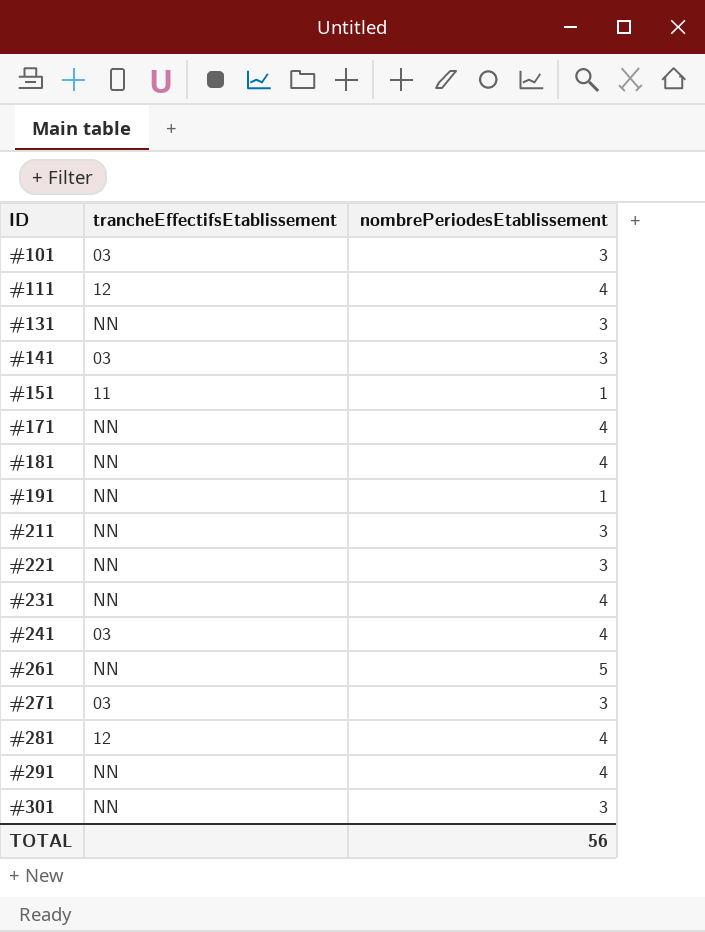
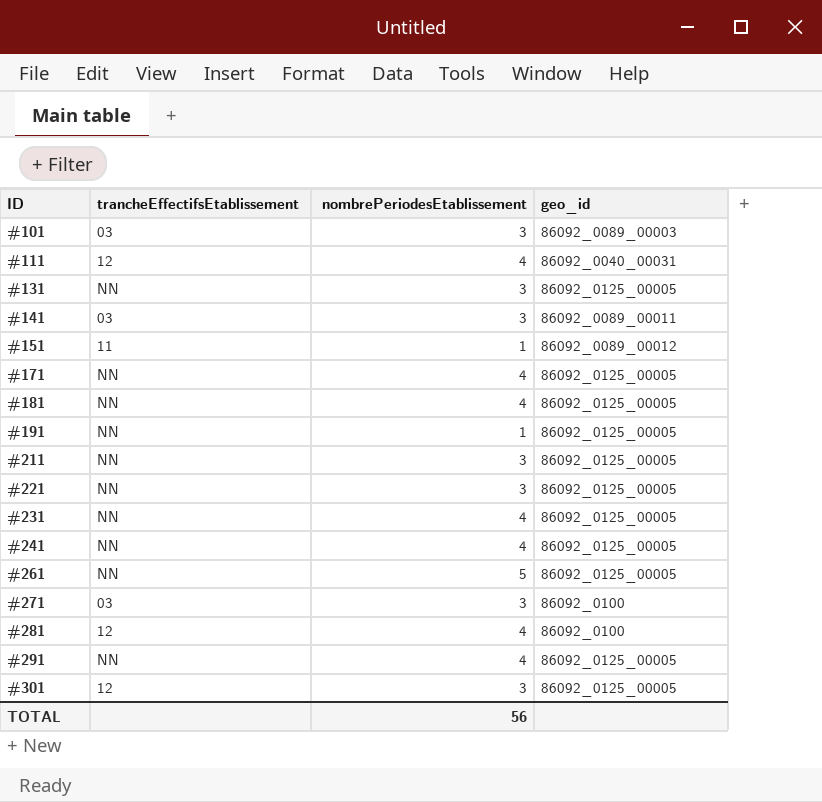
column geo_id | position: none -> 4
#241 | trancheEffectifsEtablissement: 03 -> NN
#301 | trancheEffectifsEtablissement: NN -> 12

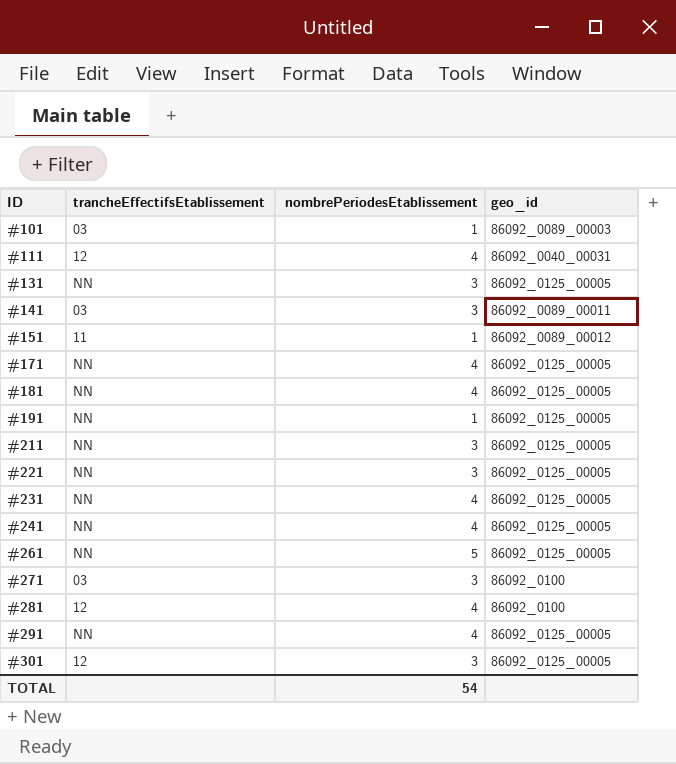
#101 | nombrePeriodesEtablissement: 3 -> 1
TOTAL | nombrePeriodesEtablissement: 56 -> 54

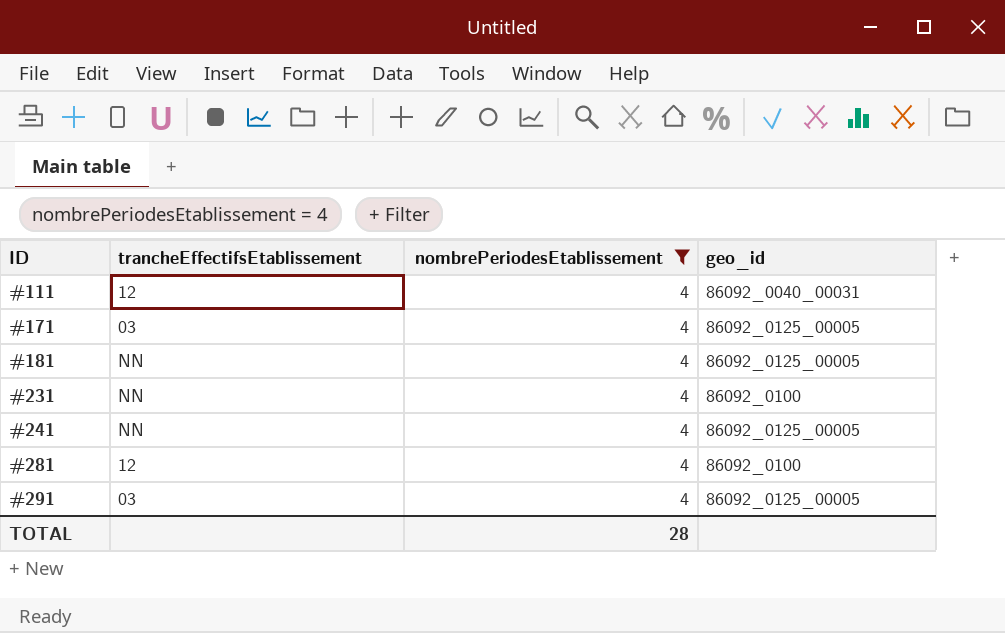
filter: none -> nombrePeriodesEtablissement = 4
#171 | trancheEffectifsEtablissement: NN -> 03
#231 | geo_id: 86092_0125_00005 -> 86092_0100
#291 | trancheEffectifsEtablissement: NN -> 03
TOTAL | nombrePeriodesEtablissement: 54 -> 28

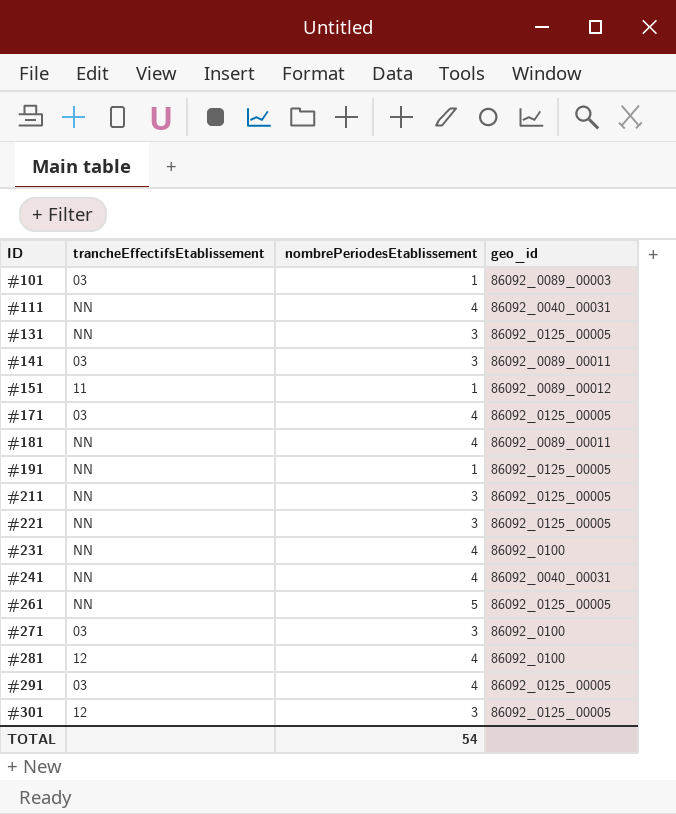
filter: nombrePeriodesEtablissement = 4 -> none
#111 | trancheEffectifsEtablissement: 12 -> NN
#181 | geo_id: 86092_0125_00005 -> 86092_0089_00011
#241 | geo_id: 86092_0125_00005 -> 86092_0040_00031
TOTAL | nombrePeriodesEtablissement: 28 -> 54

